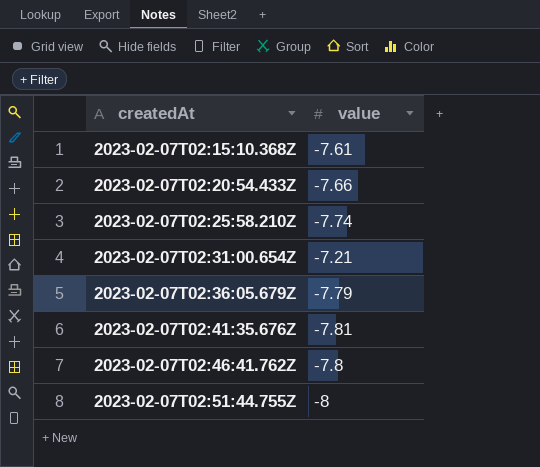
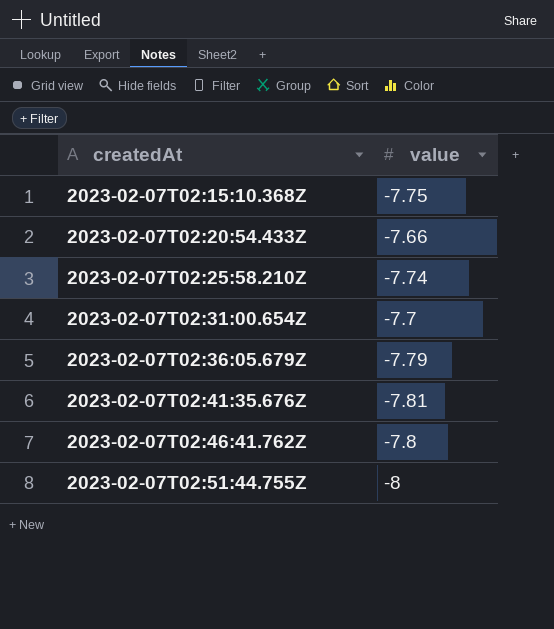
2023-02-07T02:15:10.368Z | value: -7.61 -> -7.75
2023-02-07T02:31:00.654Z | value: -7.21 -> -7.7

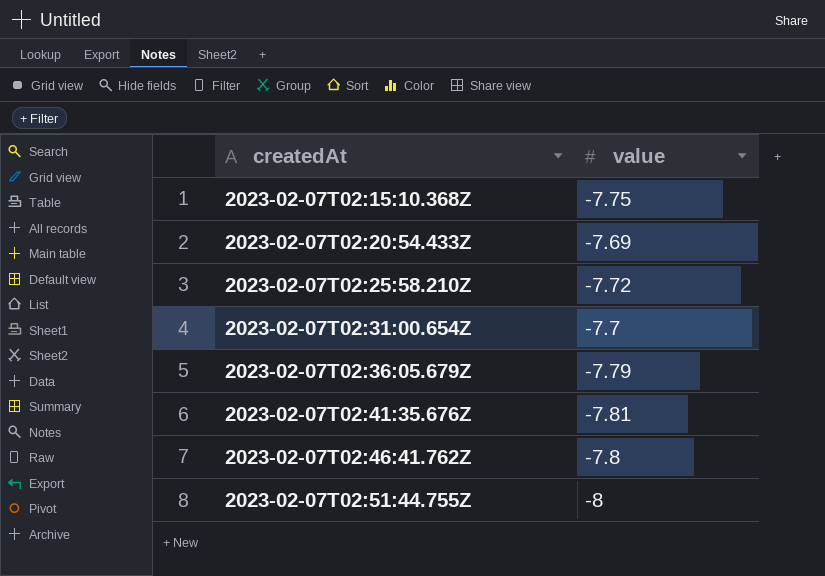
2023-02-07T02:20:54.433Z | value: -7.66 -> -7.69
2023-02-07T02:25:58.210Z | value: -7.74 -> -7.72

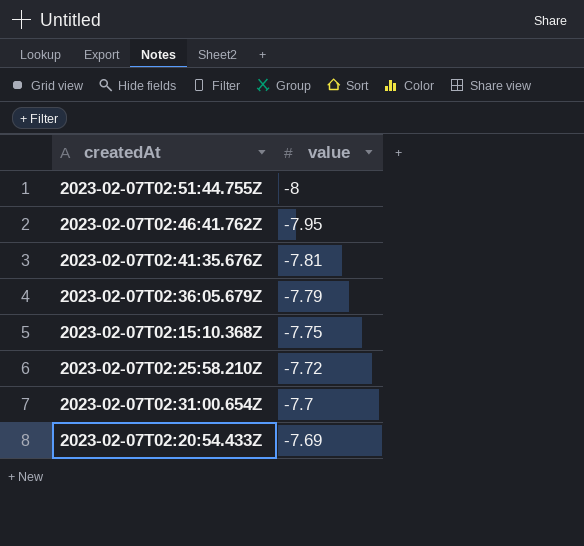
row order: createdAt ascending -> value ascending
2023-02-07T02:46:41.762Z | value: -7.8 -> -7.95

